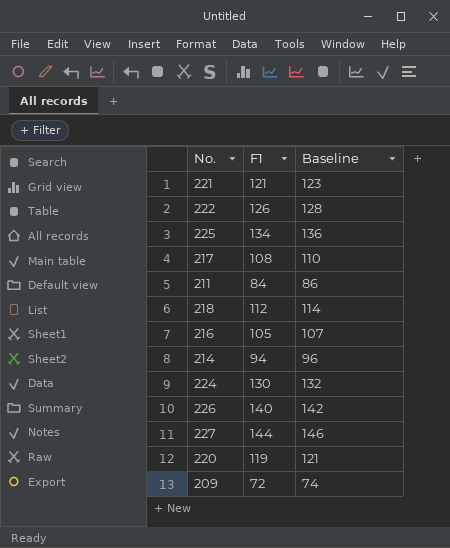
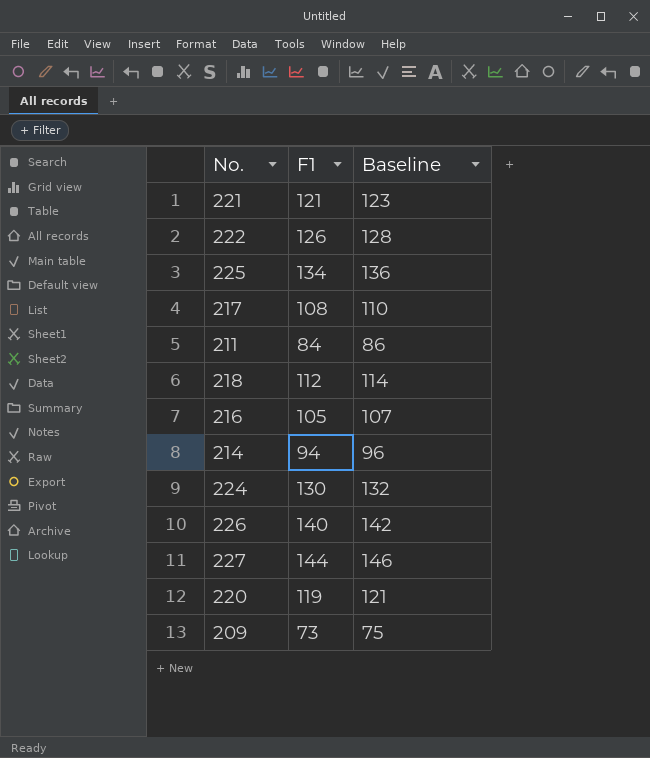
209 | F1: 72 -> 73
209 | Baseline: 74 -> 75

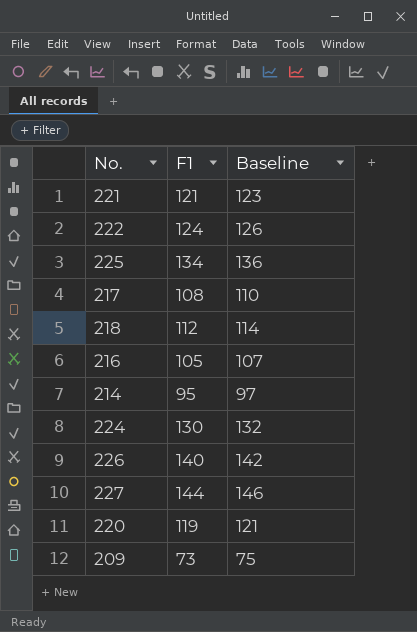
row 211: 84 | 86 -> none
222 | F1: 126 -> 124
222 | Baseline: 128 -> 126
214 | F1: 94 -> 95
214 | Baseline: 96 -> 97

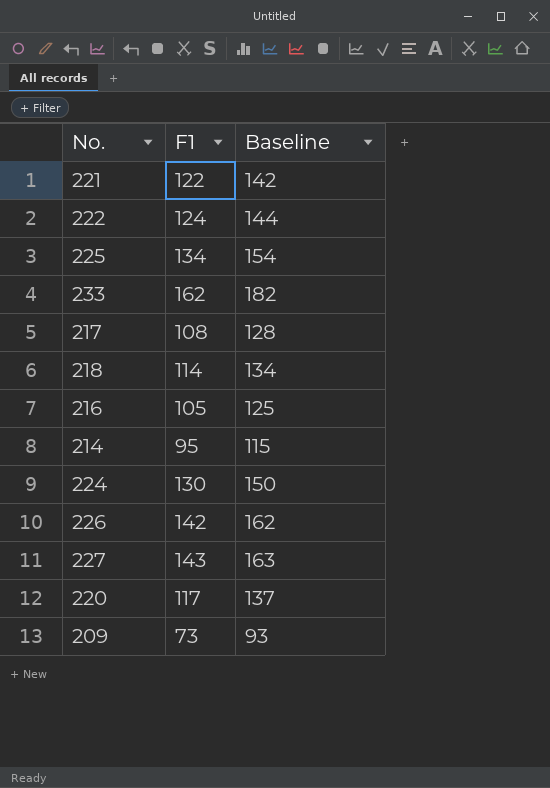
column Baseline | formula: [F1] + 2 -> [F1] + 20
221 | F1: 121 -> 122
row 233: none -> 162 | 182
218 | F1: 112 -> 114
226 | F1: 140 -> 142
227 | F1: 144 -> 143
220 | F1: 119 -> 117

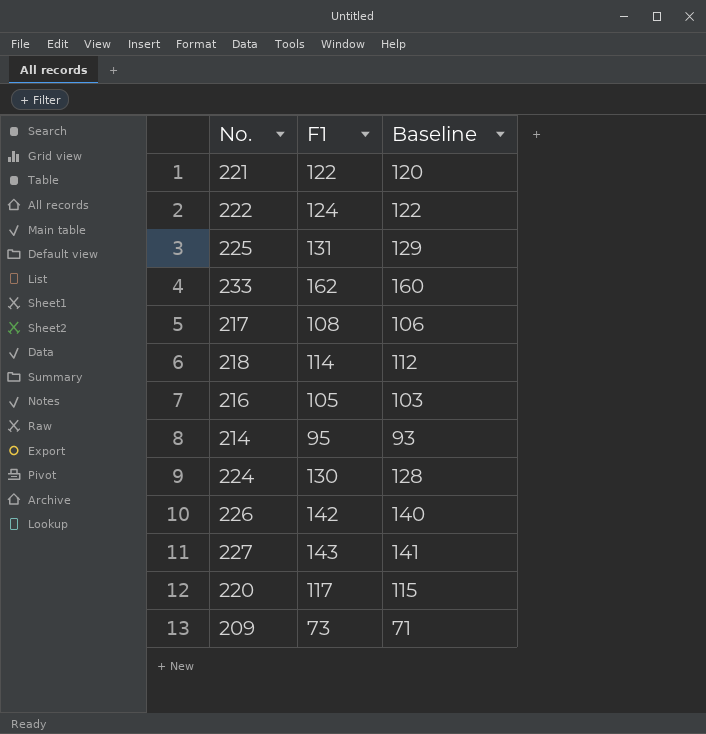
column Baseline | formula: [F1] + 20 -> [F1] - 2
225 | F1: 134 -> 131

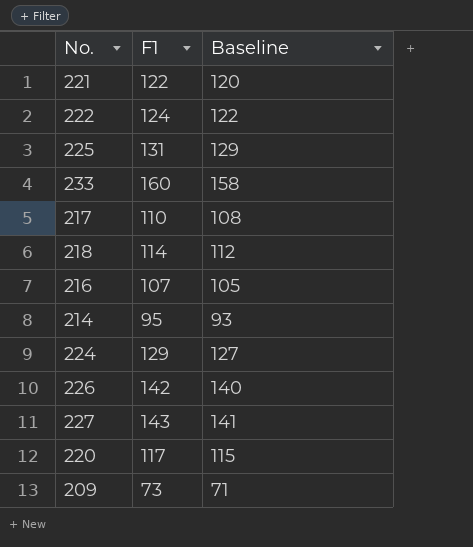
233 | F1: 162 -> 160
233 | Baseline: 160 -> 158
217 | F1: 108 -> 110
217 | Baseline: 106 -> 108
216 | F1: 105 -> 107
216 | Baseline: 103 -> 105
224 | F1: 130 -> 129
224 | Baseline: 128 -> 127

